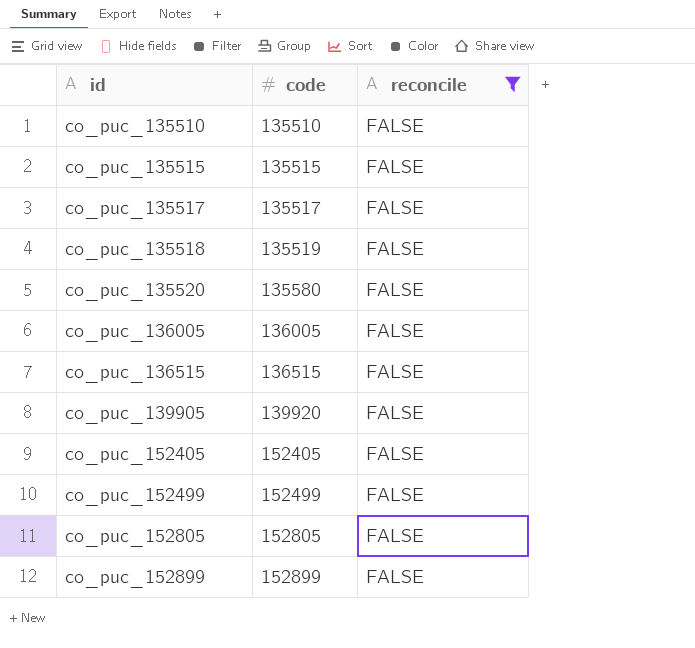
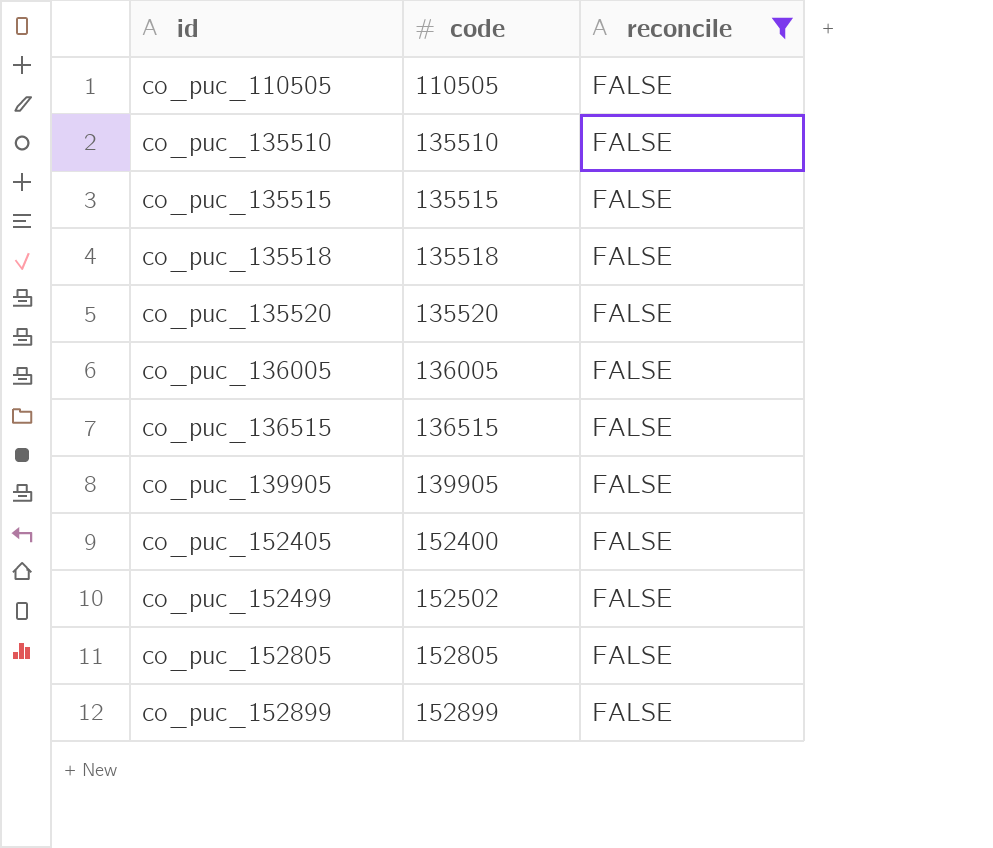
row co_puc_135517: 135517 | FALSE -> none
row co_puc_110505: none -> 110505 | FALSE
co_puc_135518 | code: 135519 -> 135518
co_puc_135520 | code: 135580 -> 135520
co_puc_139905 | code: 139920 -> 139905
co_puc_152405 | code: 152405 -> 152400
co_puc_152499 | code: 152499 -> 152502

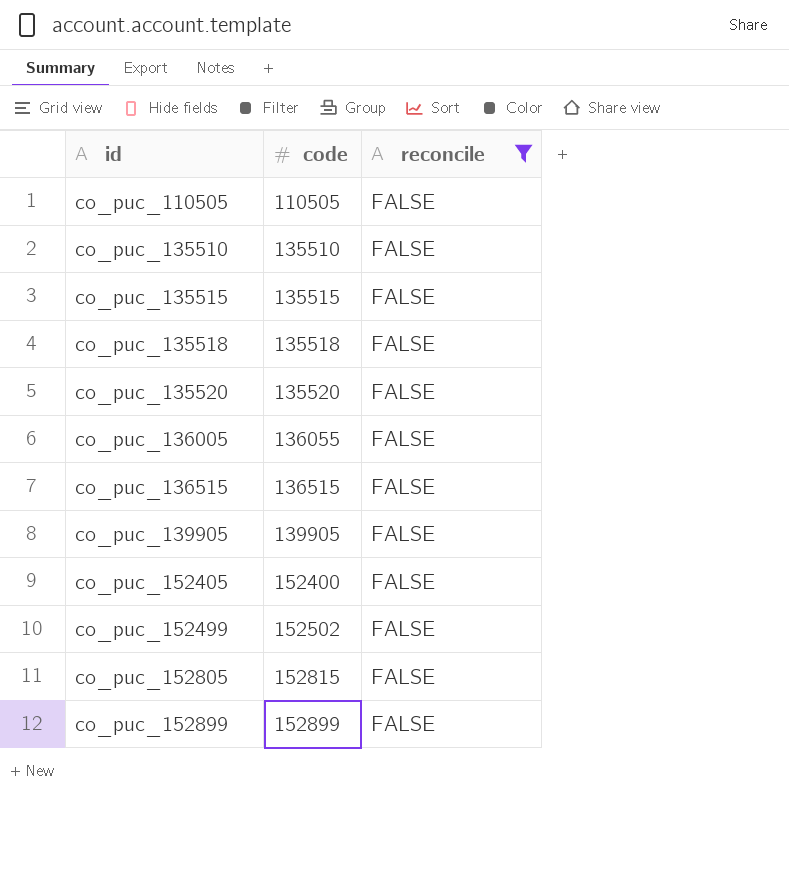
co_puc_136005 | code: 136005 -> 136055
co_puc_152805 | code: 152805 -> 152815

